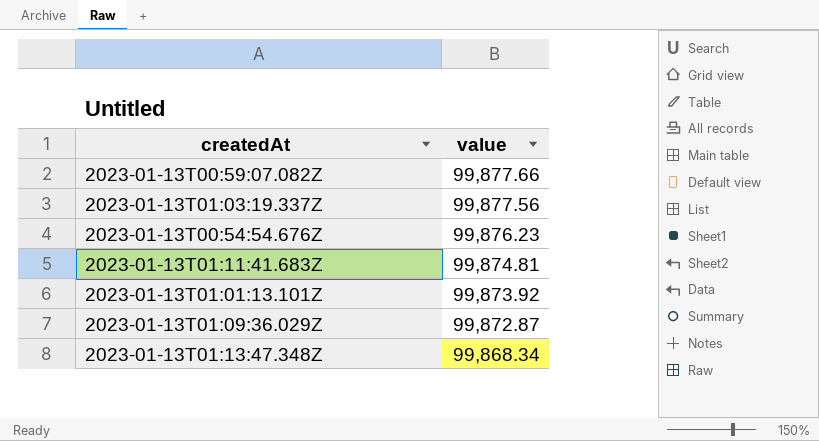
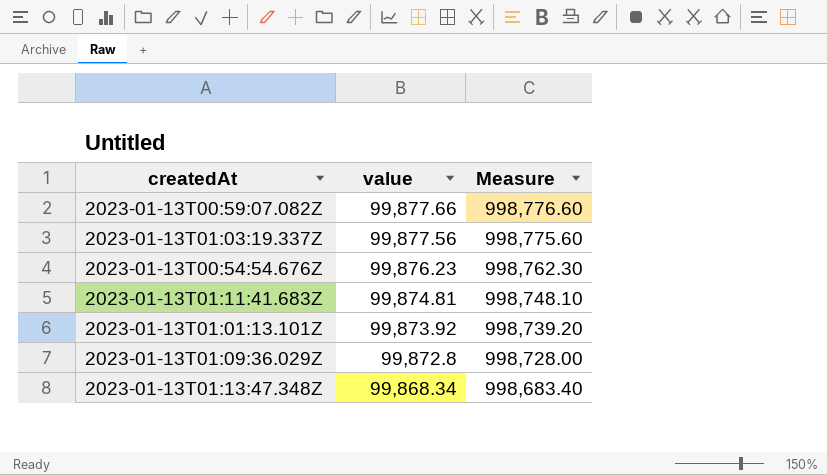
column Measure | formula: none -> [value] * 10
2023-01-13T01:09:36.029Z | value: 99,872.87 -> 99,872.8

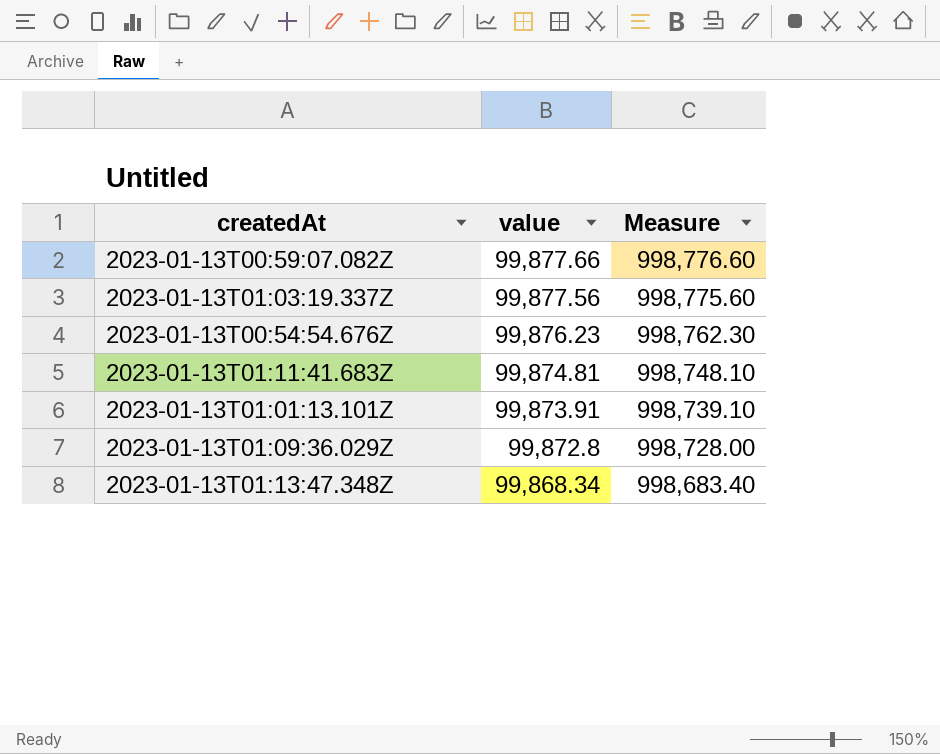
2023-01-13T01:01:13.101Z | value: 99,873.92 -> 99,873.91
2023-01-13T01:01:13.101Z | Measure: 998,739.20 -> 998,739.10

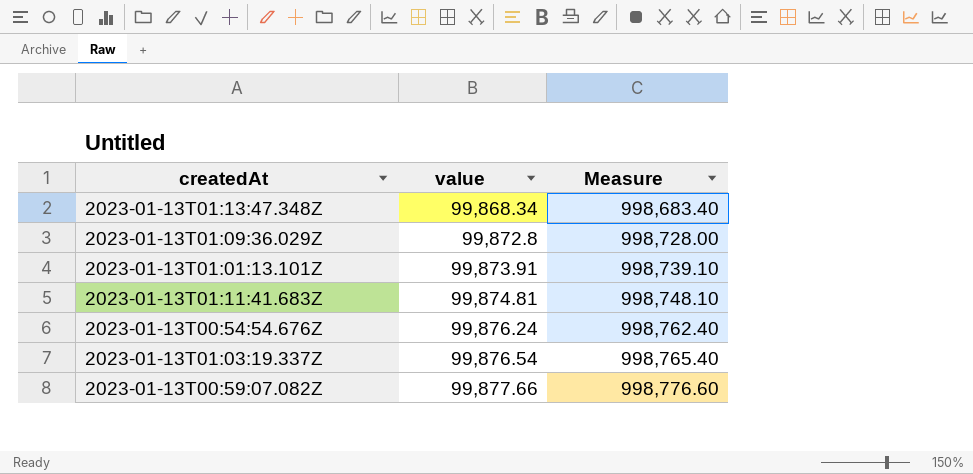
row order: value descending -> value ascending
2023-01-13T00:54:54.676Z | value: 99,876.23 -> 99,876.24
2023-01-13T00:54:54.676Z | Measure: 998,762.30 -> 998,762.40
2023-01-13T01:03:19.337Z | value: 99,877.56 -> 99,876.54
2023-01-13T01:03:19.337Z | Measure: 998,775.60 -> 998,765.40

